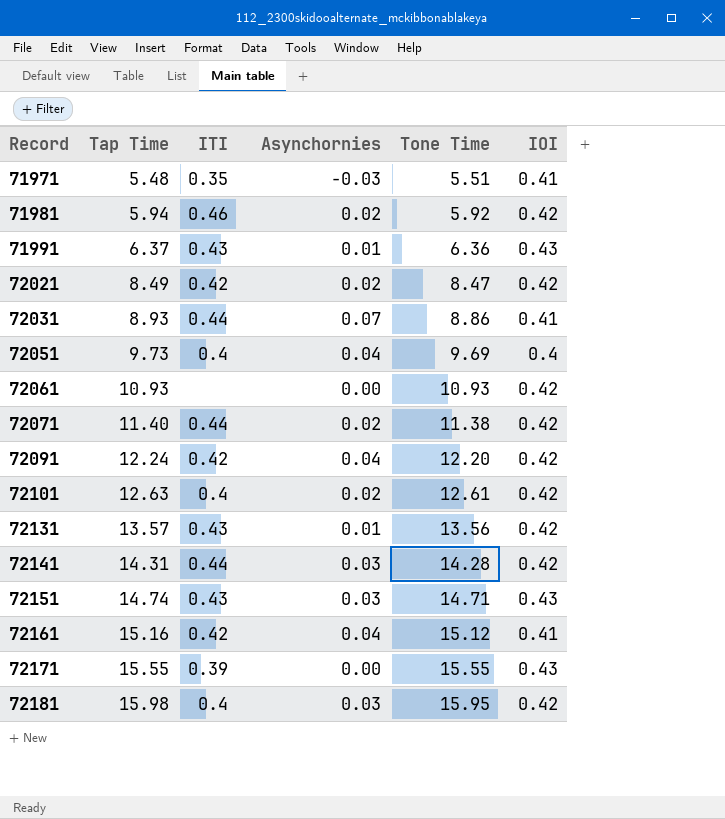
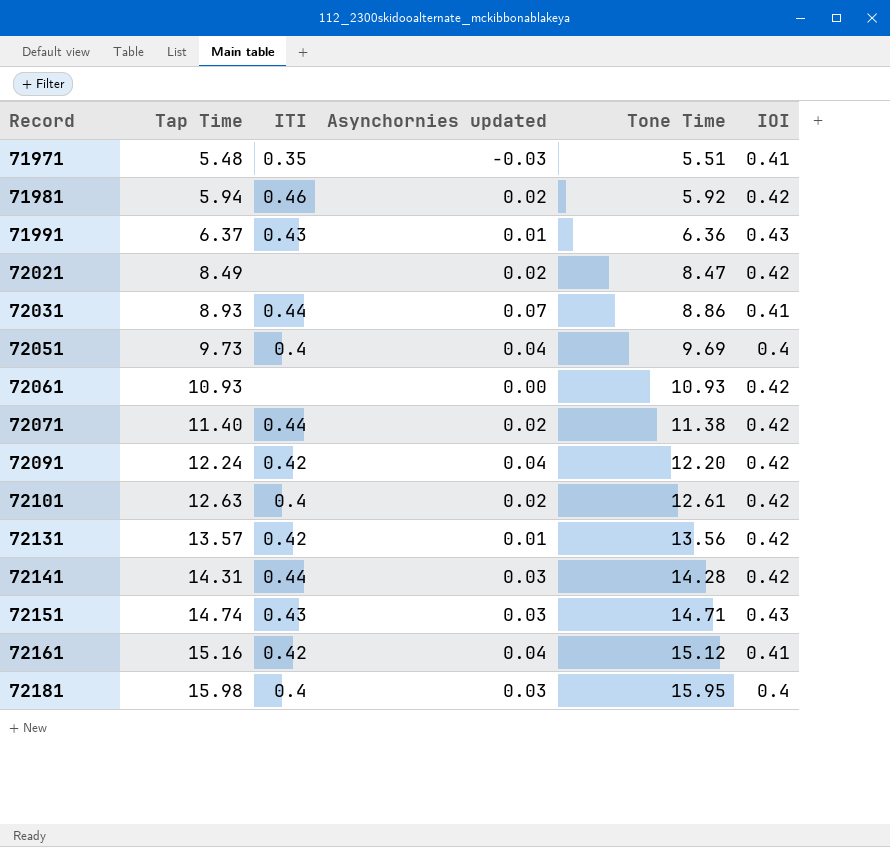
column name: Asynchornies -> Asynchornies updated
row 72171: 15.55 | 0.39 | 0.00 | 15.55 | 0.43 -> none
72021 | ITI: 0.42 -> none
72131 | ITI: 0.43 -> 0.42
72181 | IOI: 0.42 -> 0.4

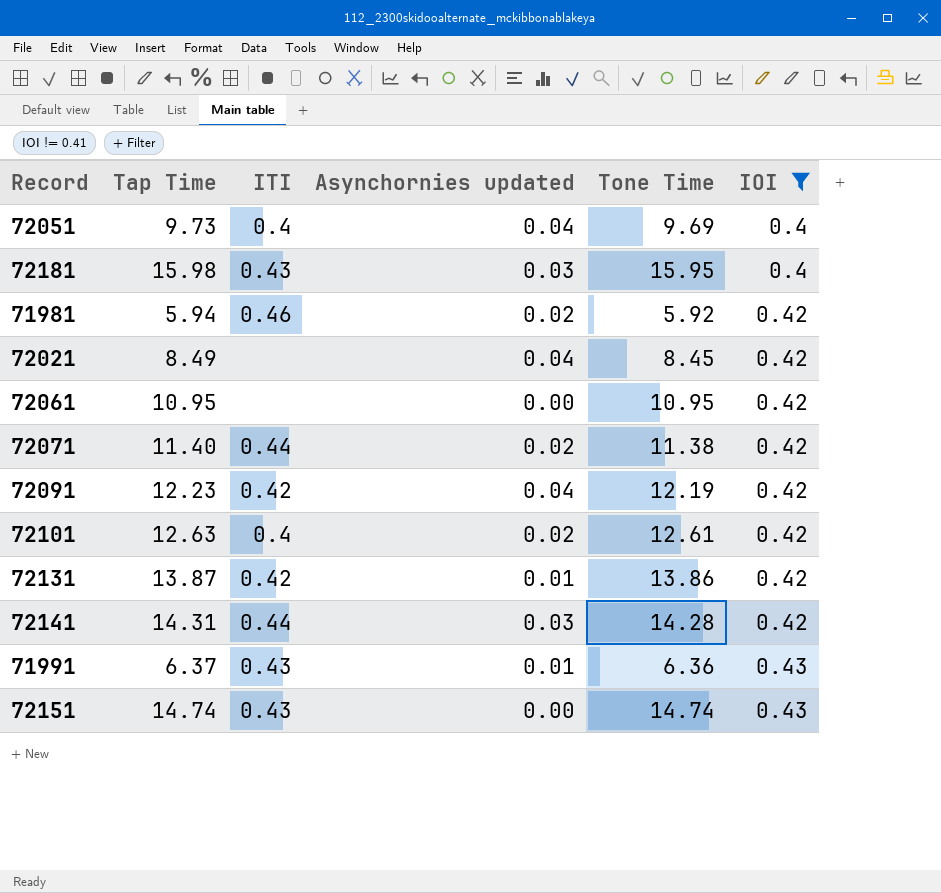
filter: none -> IOI != 0.41
row order: Record ascending -> IOI ascending
72181 | ITI: 0.4 -> 0.43
72021 | Asynchornies updated: 0.02 -> 0.04
72021 | Tone Time: 8.47 -> 8.45
72061 | Tap Time: 10.93 -> 10.95
72061 | Tone Time: 10.93 -> 10.95
72091 | Tap Time: 12.24 -> 12.23
72091 | Tone Time: 12.20 -> 12.19
72131 | Tap Time: 13.57 -> 13.87
72131 | Tone Time: 13.56 -> 13.86
72151 | Asynchornies updated: 0.03 -> 0.00
72151 | Tone Time: 14.71 -> 14.74

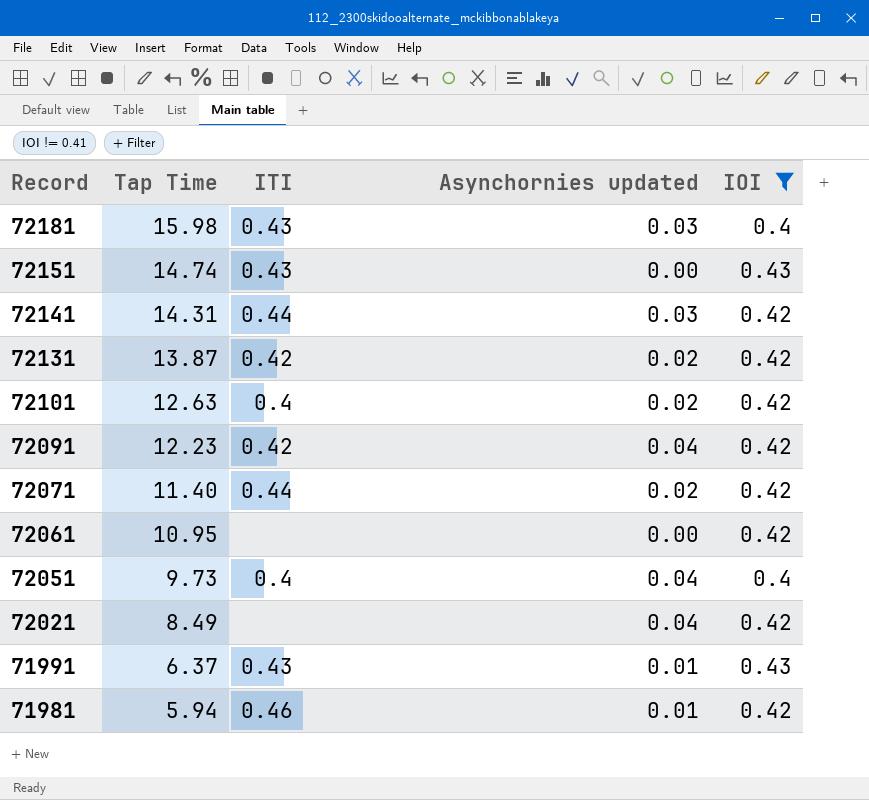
row order: IOI ascending -> Record descending
column Tone Time | formula: [Tap Time] - [Asynchornies updated] -> none
72131 | Asynchornies updated: 0.01 -> 0.02
71981 | Asynchornies updated: 0.02 -> 0.01

